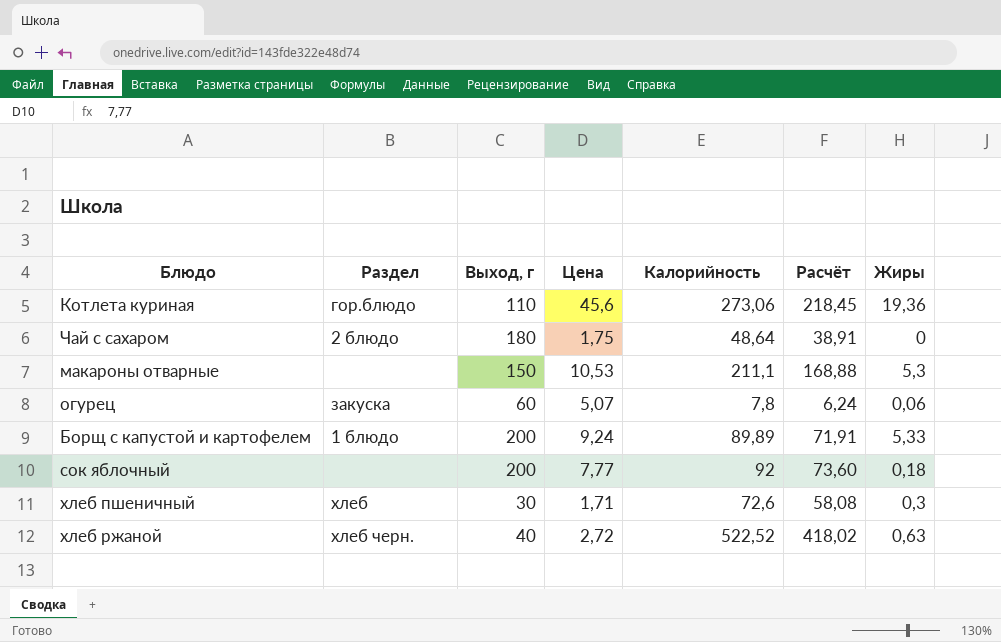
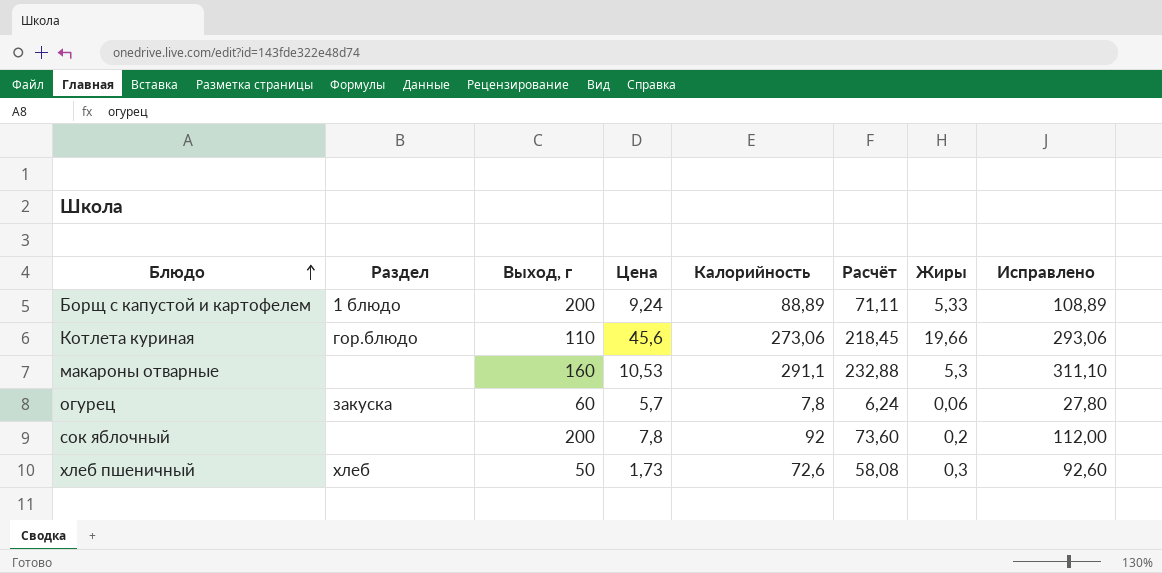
row order: none -> Блюдо ascending
column Исправлено | formula: none -> [Калорийность] + 20
row Чай с сахаром: 2 блюдо | 180 | 1,75 | 48,64 | 38,91 | 0 -> none
row хлеб ржаной: хлеб черн. | 40 | 2,72 | 522,52 | 418,02 | 0,63 -> none
Борщ с капустой и картофелем | Калорийность: 89,89 -> 88,89
Борщ с капустой и картофелем | Расчёт: 71,91 -> 71,11
Котлета куриная | Жиры: 19,36 -> 19,66
макароны отварные | Выход, г: 150 -> 160
макароны отварные | Калорийность: 211,1 -> 291,1
макароны отварные | Расчёт: 168,88 -> 232,88
огурец | Цена: 5,07 -> 5,7
сок яблочный | Цена: 7,77 -> 7,8
сок яблочный | Жиры: 0,18 -> 0,2
хлеб пшеничный | Выход, г: 30 -> 50
хлеб пшеничный | Цена: 1,71 -> 1,73

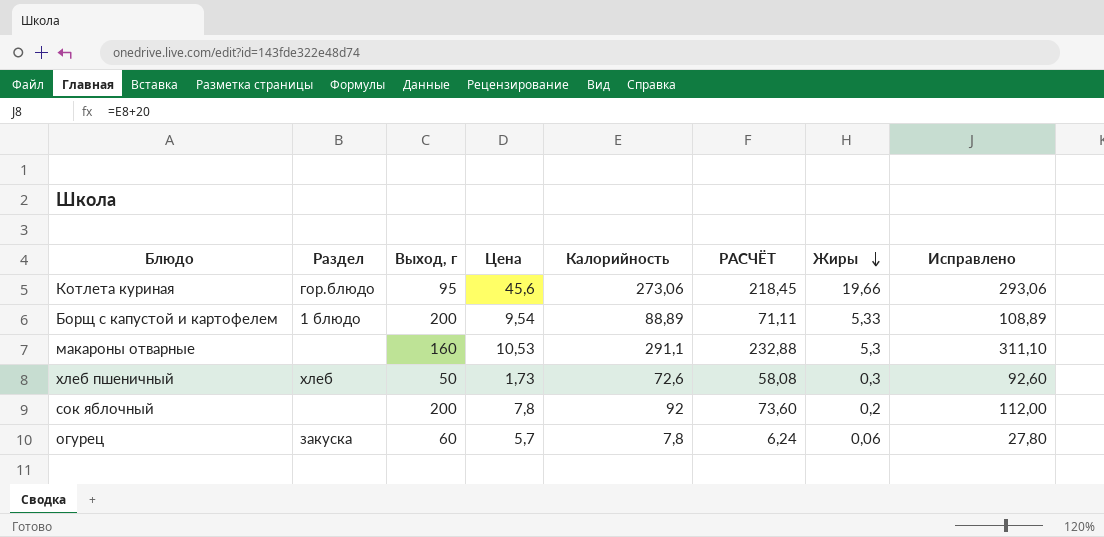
row order: Блюдо ascending -> Жиры descending
column name: Расчёт -> РАСЧЁТ
Котлета куриная | Выход, г: 110 -> 95
Борщ с капустой и картофелем | Цена: 9,24 -> 9,54

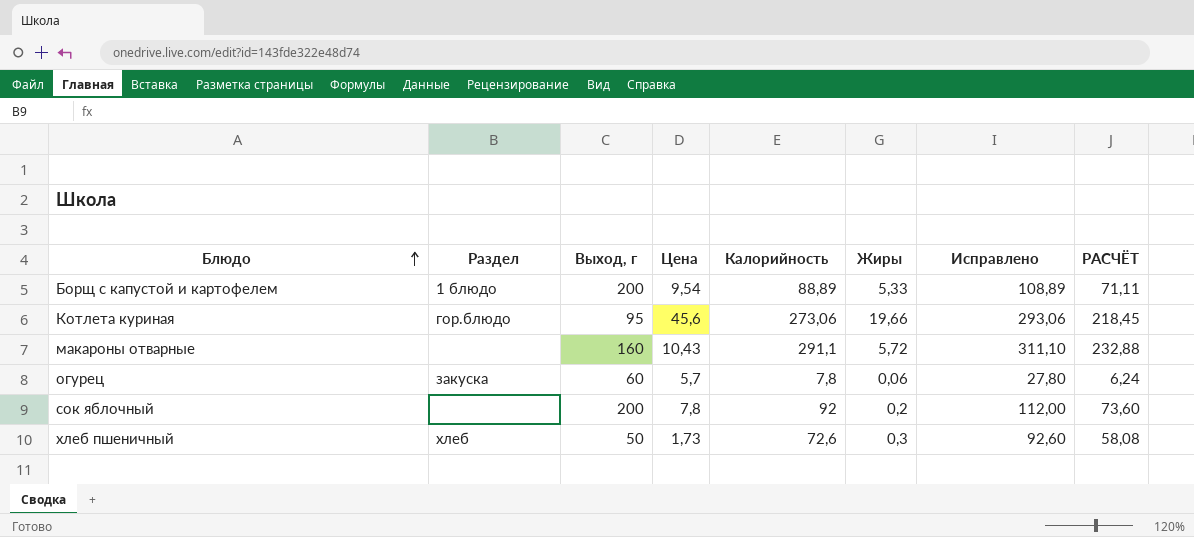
row order: Жиры descending -> Блюдо ascending
column РАСЧЁТ | position: 6 -> 8
макароны отварные | Цена: 10,53 -> 10,43
макароны отварные | Жиры: 5,3 -> 5,72

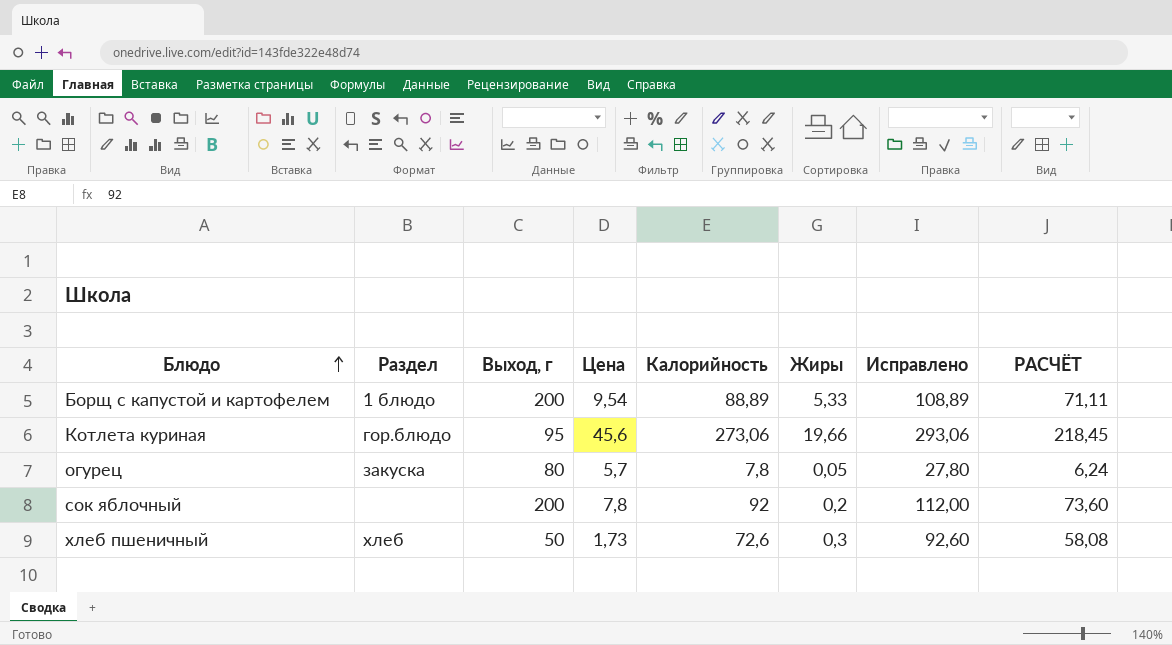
row макароны отварные: none | 160 | 10,43 | 291,1 | 5,72 | 311,10 | 232,88 -> none
огурец | Выход, г: 60 -> 80
огурец | Жиры: 0,06 -> 0,05

